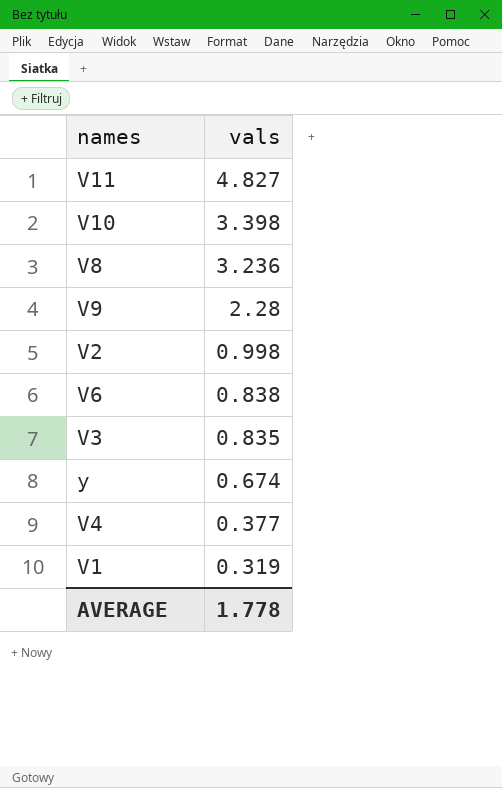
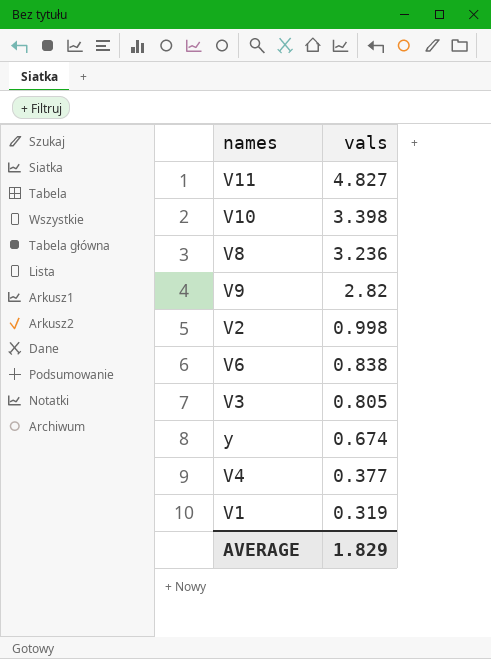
V9 | vals: 2.28 -> 2.82
V3 | vals: 0.835 -> 0.805
AVERAGE | vals: 1.778 -> 1.829

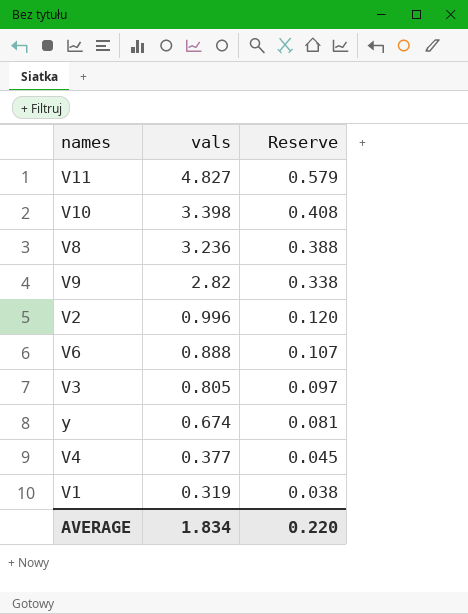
column Reserve | formula: none -> [vals] * 0.12
V2 | vals: 0.998 -> 0.996
V6 | vals: 0.838 -> 0.888
AVERAGE | vals: 1.829 -> 1.834

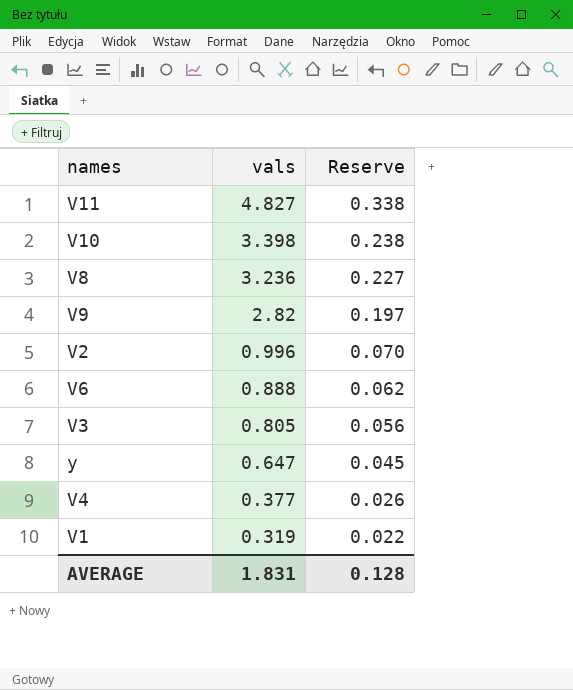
column Reserve | formula: [vals] * 0.12 -> [vals] * 0.07
y | vals: 0.674 -> 0.647
AVERAGE | vals: 1.834 -> 1.831
AVERAGE | Reserve: 0.220 -> 0.128

